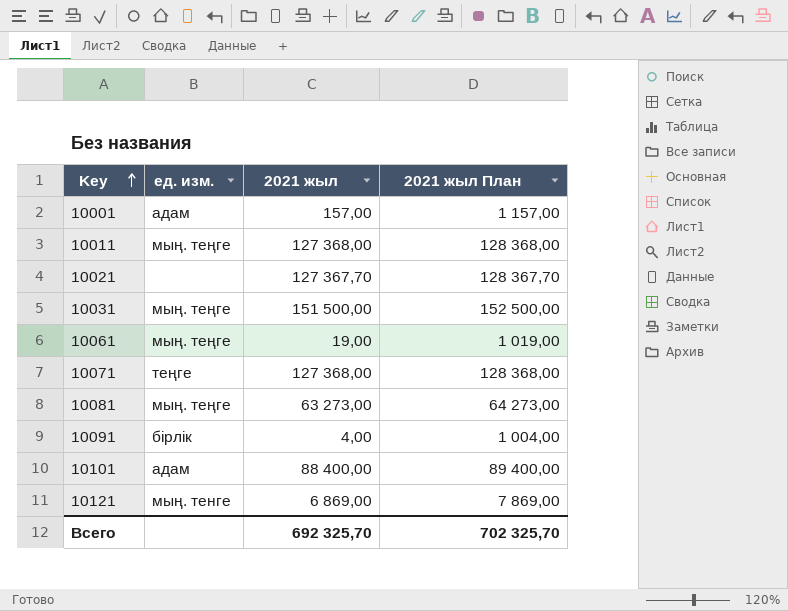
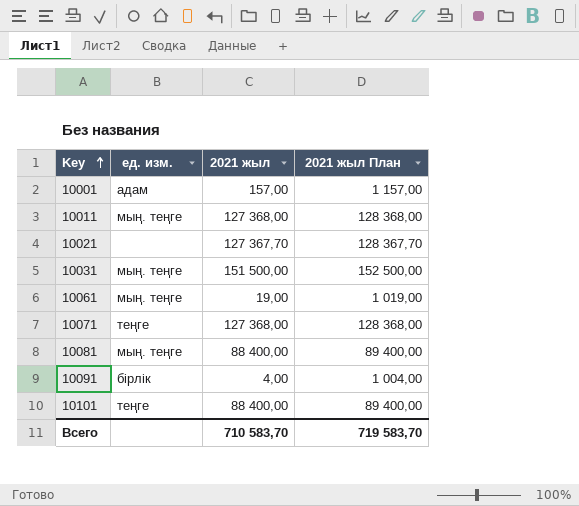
row 10121: мың. тенге | 6 869,00 | 7 869,00 -> none
10081 | 2021 жыл: 63 273,00 -> 88 400,00
10081 | 2021 жыл План: 64 273,00 -> 89 400,00
10101 | ед. изм.: адам -> теңге
Всего | 2021 жыл: 692 325,70 -> 710 583,70
Всего | 2021 жыл План: 702 325,70 -> 719 583,70

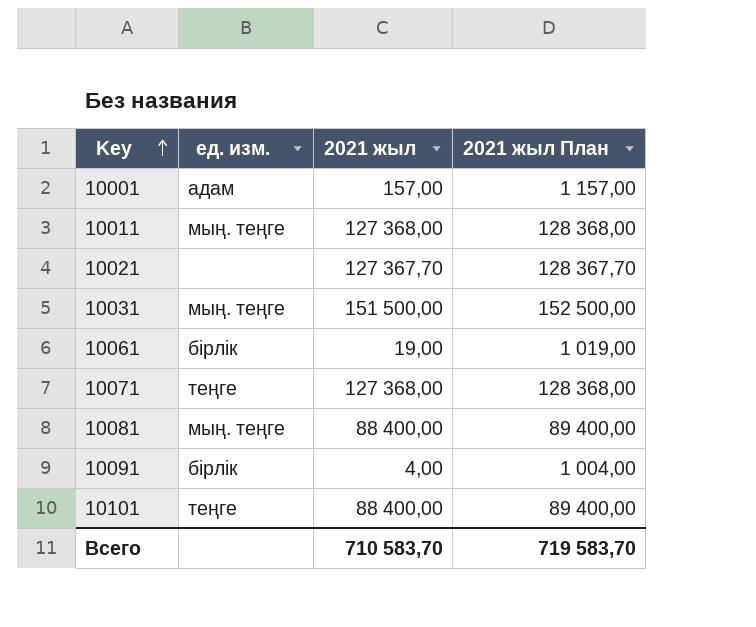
10061 | ед. изм.: мың. теңге -> бірлік

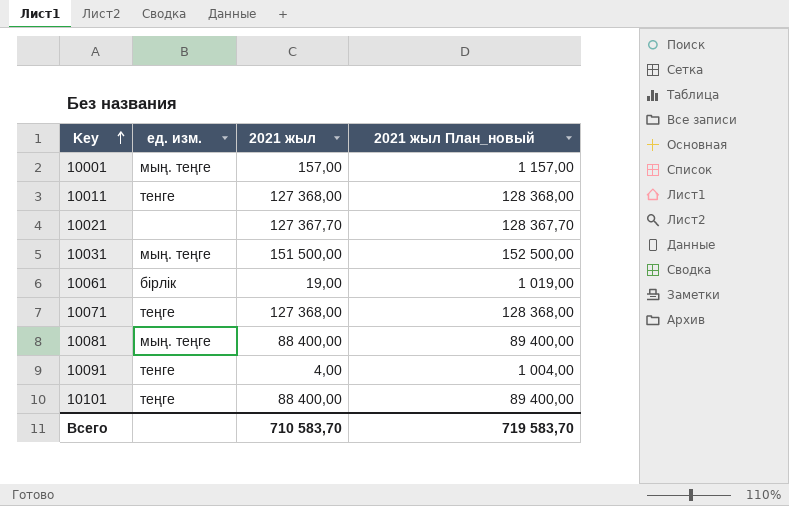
column name: 2021 жыл План -> 2021 жыл План_новый
10001 | ед. изм.: адам -> мың. теңге
10011 | ед. изм.: мың. теңге -> тенге
10091 | ед. изм.: бірлік -> тенге

